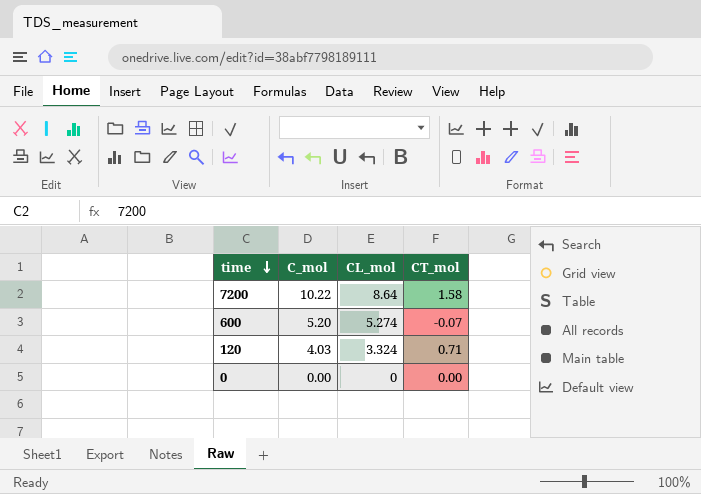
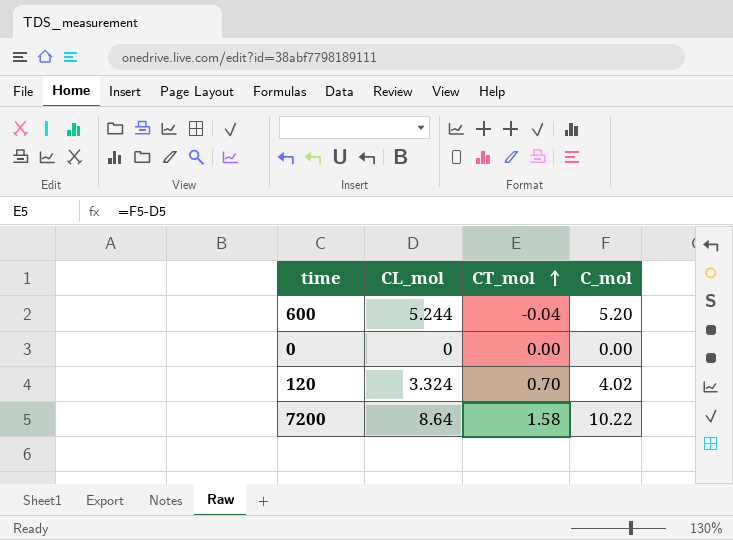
row order: time descending -> CT_mol ascending
column C_mol | position: 2 -> 4
600 | CL_mol: 5.274 -> 5.244
600 | CT_mol: -0.07 -> -0.04
120 | CT_mol: 0.71 -> 0.70
120 | C_mol: 4.03 -> 4.02

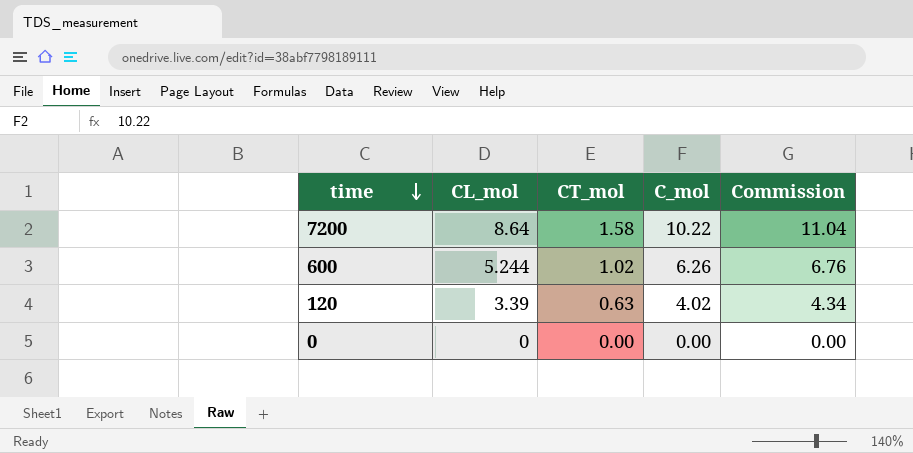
row order: CT_mol ascending -> time descending
column Commission | formula: none -> [C_mol] * 1.08
600 | CT_mol: -0.04 -> 1.02
600 | C_mol: 5.20 -> 6.26
120 | CL_mol: 3.324 -> 3.39
120 | CT_mol: 0.70 -> 0.63

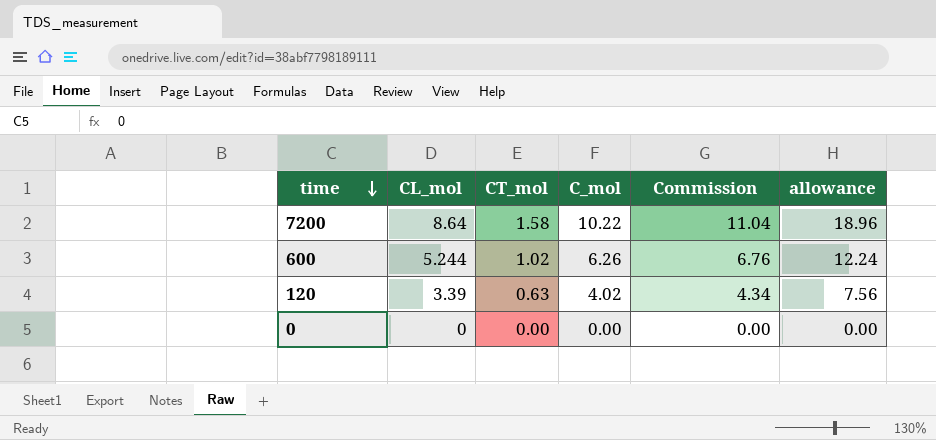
column allowance | formula: none -> [CT_mol] * 12

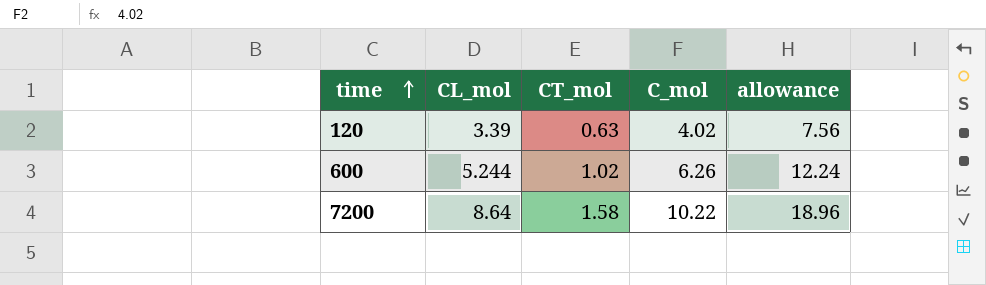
row order: time descending -> time ascending
column Commission | formula: [C_mol] * 1.08 -> none
row 0: 0 | 0.00 | 0.00 | 0.00 | 0.00 -> none

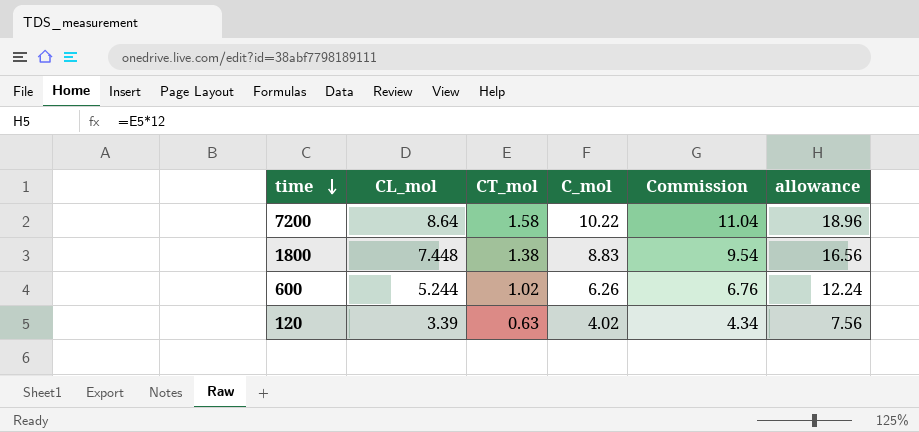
row order: time ascending -> time descending
column Commission | formula: none -> [C_mol] * 1.08
row 1800: none -> 7.448 | 1.38 | 8.83 | 9.54 | 16.56

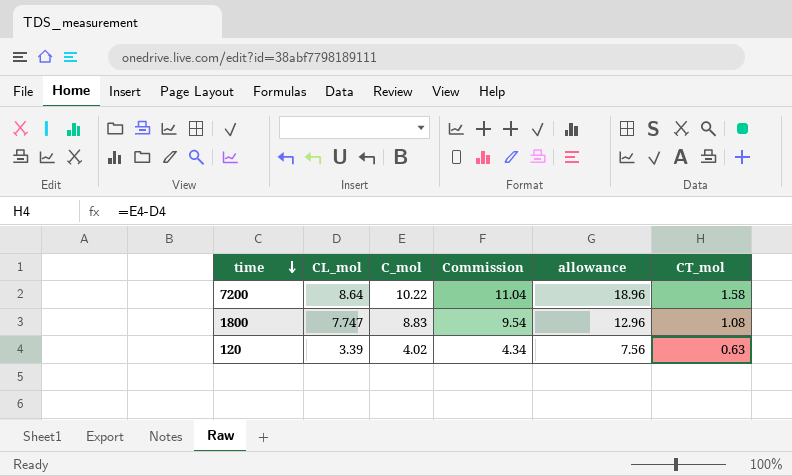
column CT_mol | position: 3 -> 6
row 600: 5.244 | 1.02 | 6.26 | 6.76 | 12.24 -> none
1800 | CL_mol: 7.448 -> 7.747
1800 | allowance: 16.56 -> 12.96
1800 | CT_mol: 1.38 -> 1.08

